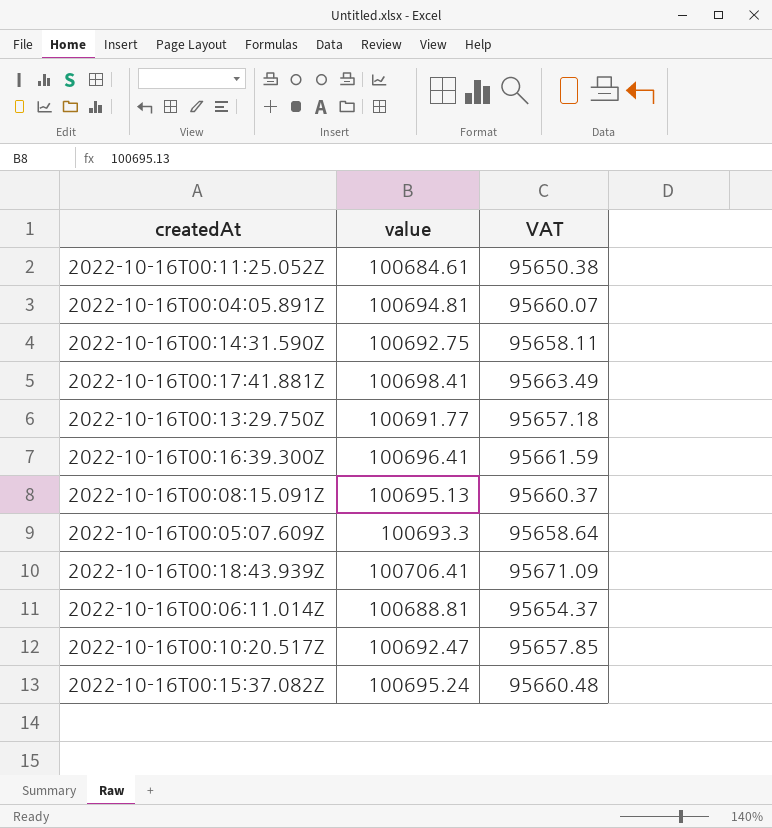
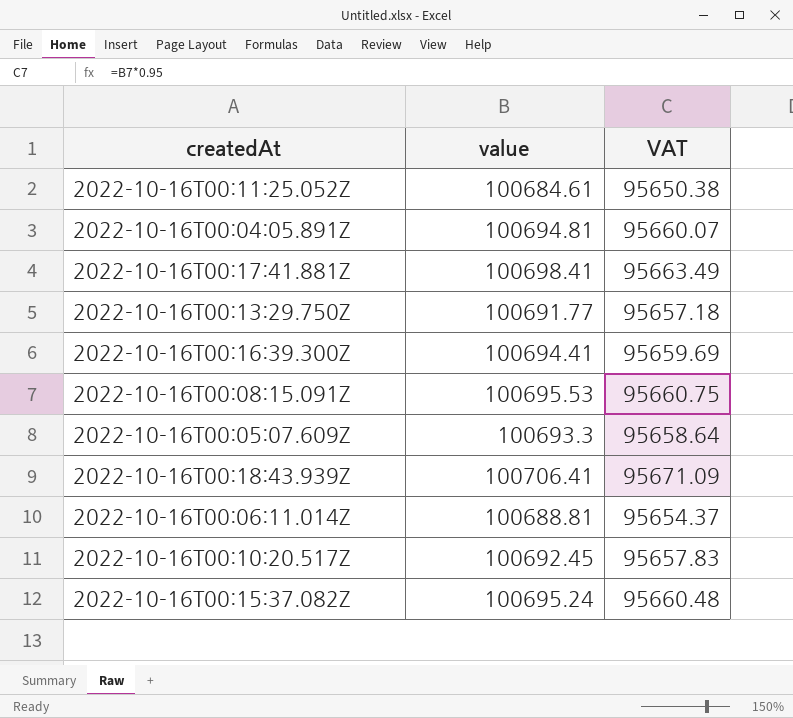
row 2022-10-16T00:14:31.590Z: 100692.75 | 95658.11 -> none
2022-10-16T00:16:39.300Z | value: 100696.41 -> 100694.41
2022-10-16T00:16:39.300Z | VAT: 95661.59 -> 95659.69
2022-10-16T00:08:15.091Z | value: 100695.13 -> 100695.53
2022-10-16T00:08:15.091Z | VAT: 95660.37 -> 95660.75
2022-10-16T00:10:20.517Z | value: 100692.47 -> 100692.45
2022-10-16T00:10:20.517Z | VAT: 95657.85 -> 95657.83

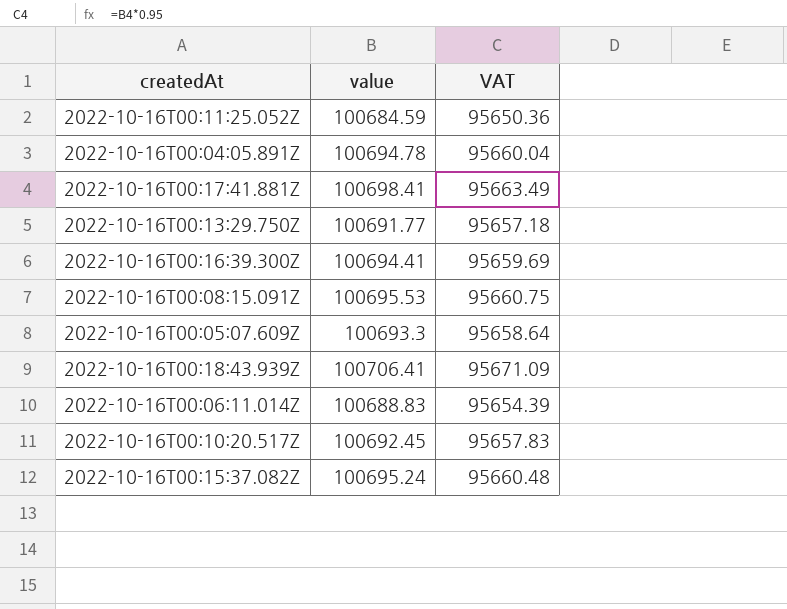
2022-10-16T00:11:25.052Z | value: 100684.61 -> 100684.59
2022-10-16T00:11:25.052Z | VAT: 95650.38 -> 95650.36
2022-10-16T00:04:05.891Z | value: 100694.81 -> 100694.78
2022-10-16T00:04:05.891Z | VAT: 95660.07 -> 95660.04
2022-10-16T00:06:11.014Z | value: 100688.81 -> 100688.83
2022-10-16T00:06:11.014Z | VAT: 95654.37 -> 95654.39

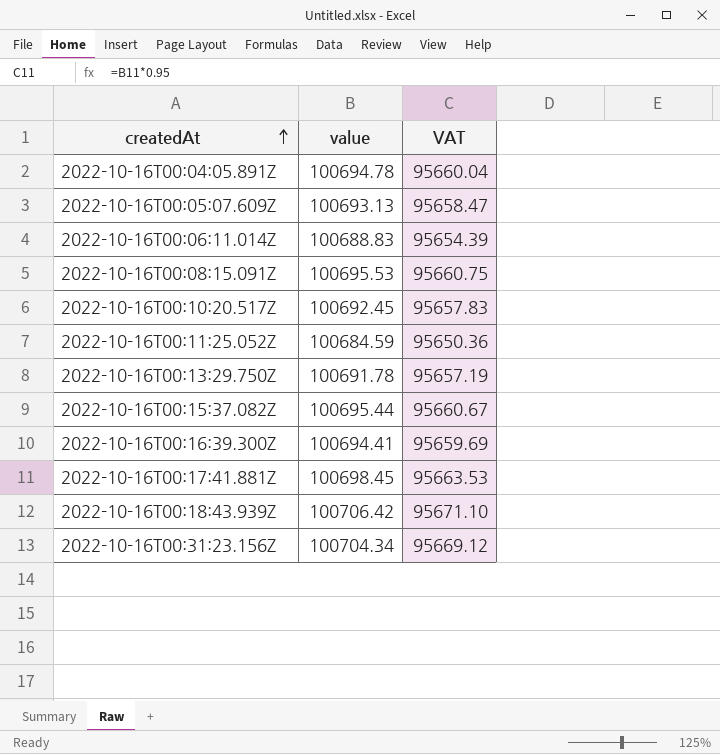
row order: none -> createdAt ascending
2022-10-16T00:05:07.609Z | value: 100693.3 -> 100693.13
2022-10-16T00:05:07.609Z | VAT: 95658.64 -> 95658.47
2022-10-16T00:13:29.750Z | value: 100691.77 -> 100691.78
2022-10-16T00:13:29.750Z | VAT: 95657.18 -> 95657.19
2022-10-16T00:15:37.082Z | value: 100695.24 -> 100695.44
2022-10-16T00:15:37.082Z | VAT: 95660.48 -> 95660.67
2022-10-16T00:17:41.881Z | value: 100698.41 -> 100698.45
2022-10-16T00:17:41.881Z | VAT: 95663.49 -> 95663.53
2022-10-16T00:18:43.939Z | value: 100706.41 -> 100706.42
2022-10-16T00:18:43.939Z | VAT: 95671.09 -> 95671.10
row 2022-10-16T00:31:23.156Z: none -> 100704.34 | 95669.12

